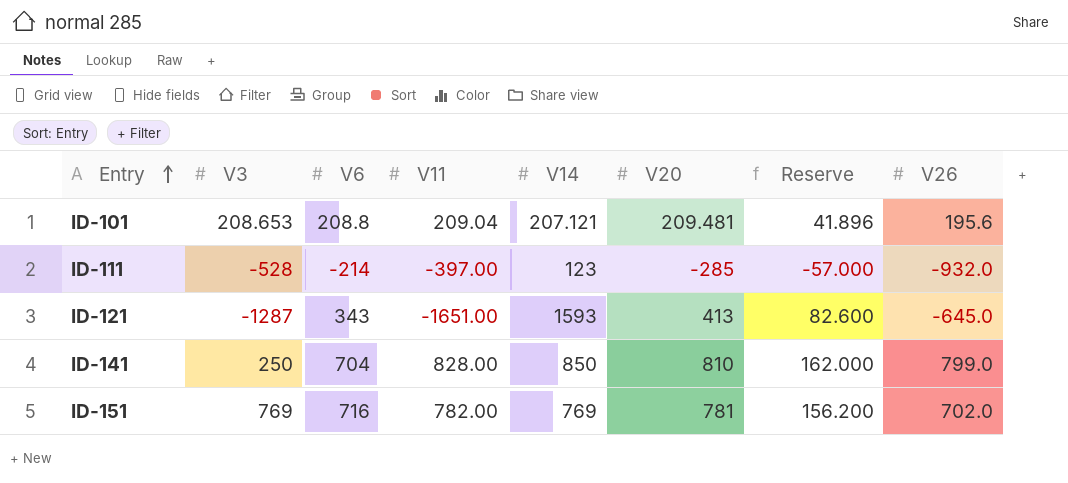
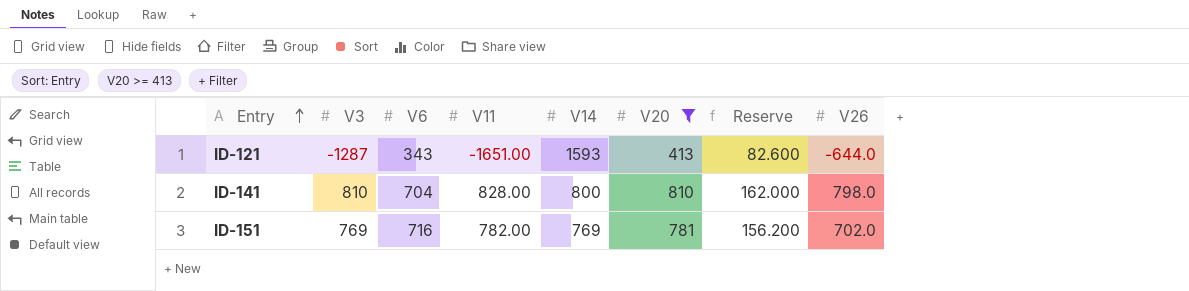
filter: none -> V20 >= 413
ID-121 | V26: -645.0 -> -644.0
ID-141 | V3: 250 -> 810
ID-141 | V14: 850 -> 800
ID-141 | V26: 799.0 -> 798.0

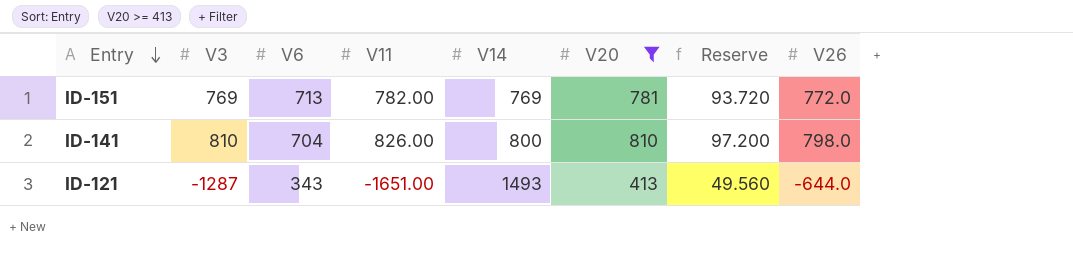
row order: Entry ascending -> Entry descending
column Reserve | formula: [V20] * 0.2 -> [V20] * 0.12
ID-151 | V6: 716 -> 713
ID-151 | V26: 702.0 -> 772.0
ID-141 | V11: 828.00 -> 826.00
ID-121 | V14: 1593 -> 1493

